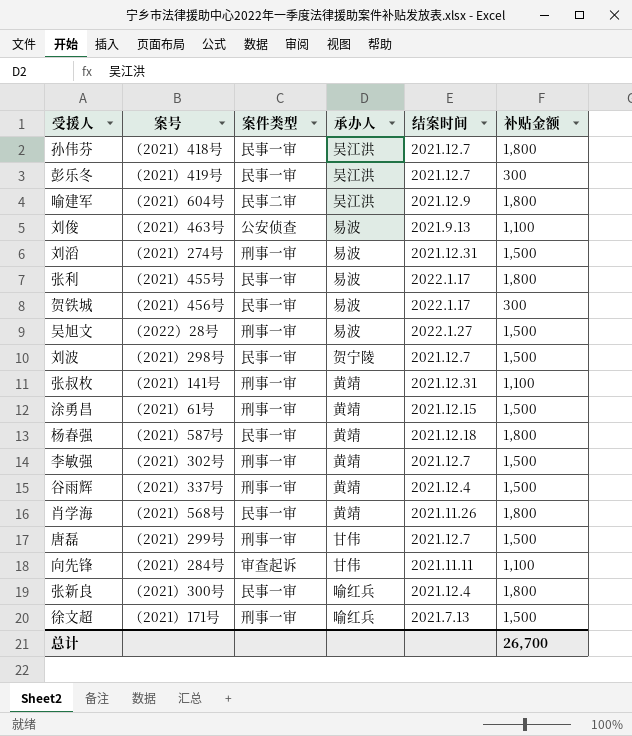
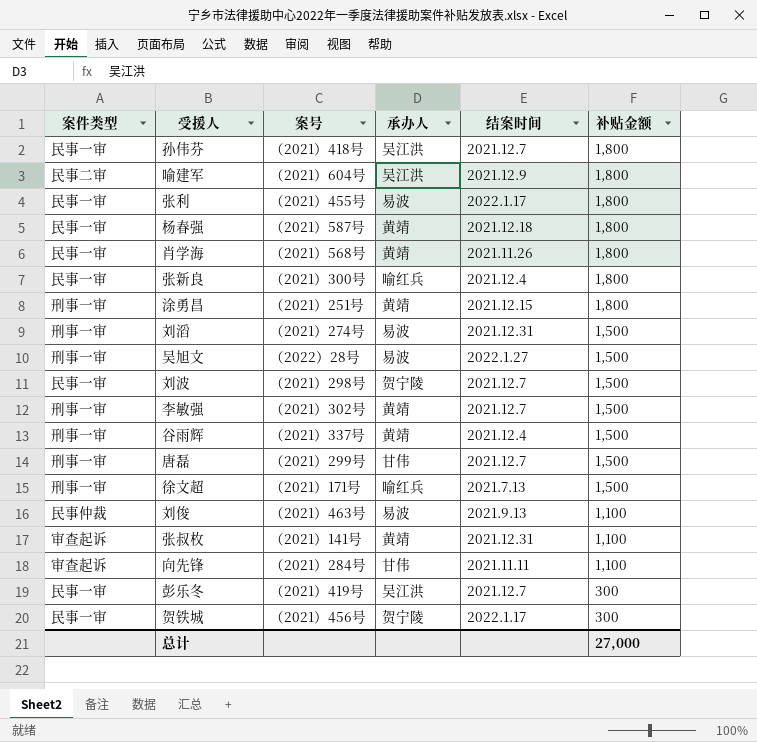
row order: none -> 补贴金额 descending
column 案件类型 | position: 3 -> 1
涂勇昌 | 案号: （2021）61号 -> （2021）251号
涂勇昌 | 补贴金额: 1,500 -> 1,800
刘俊 | 案件类型: 公安侦查 -> 民事仲裁
张叔枚 | 案件类型: 刑事一审 -> 审查起诉
贺铁城 | 承办人: 易波 -> 贺宁陵
总计 | 补贴金额: 26,700 -> 27,000

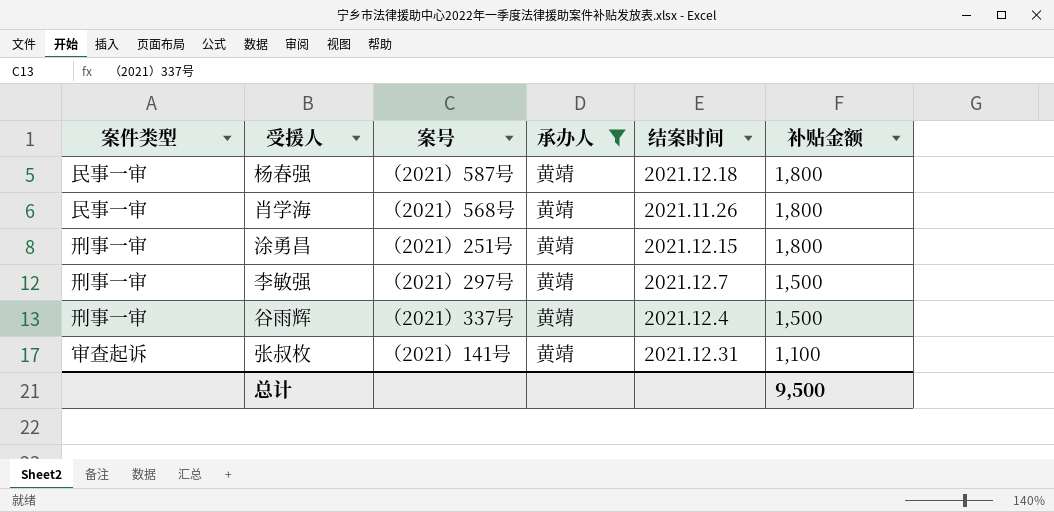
filter: none -> 承办人 = 黄靖
李敏强 | 案号: （2021）302号 -> （2021）297号
总计 | 补贴金额: 27,000 -> 9,500

